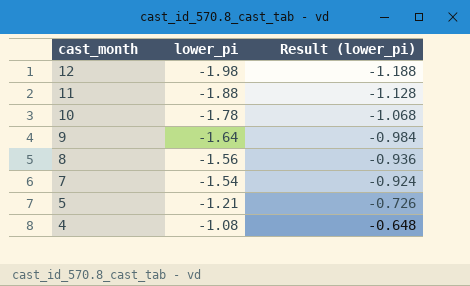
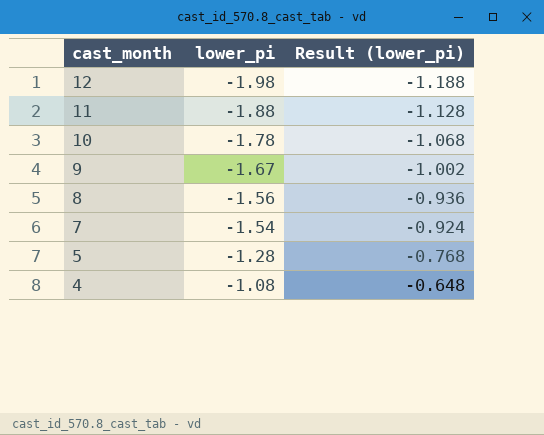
9 | lower_pi: -1.64 -> -1.67
9 | Result (lower_pi): -0.984 -> -1.002
5 | lower_pi: -1.21 -> -1.28
5 | Result (lower_pi): -0.726 -> -0.768

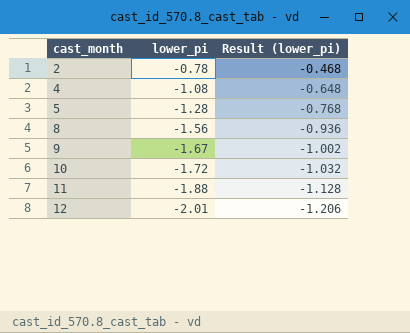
row order: cast_month descending -> cast_month ascending
row 7: -1.54 | -0.924 -> none
row 2: none -> -0.78 | -0.468
10 | lower_pi: -1.78 -> -1.72
10 | Result (lower_pi): -1.068 -> -1.032
12 | lower_pi: -1.98 -> -2.01
12 | Result (lower_pi): -1.188 -> -1.206

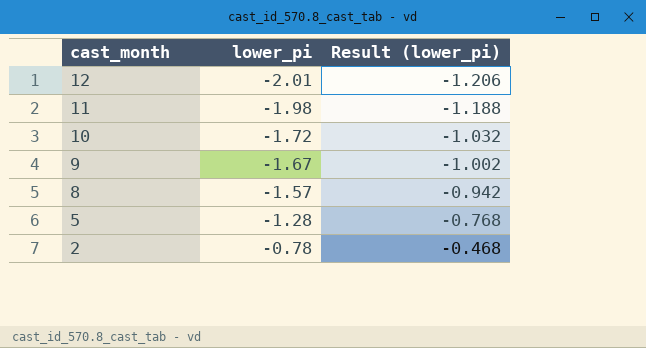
row order: cast_month ascending -> cast_month descending
row 4: -1.08 | -0.648 -> none
11 | lower_pi: -1.88 -> -1.98
11 | Result (lower_pi): -1.128 -> -1.188
8 | lower_pi: -1.56 -> -1.57
8 | Result (lower_pi): -0.936 -> -0.942

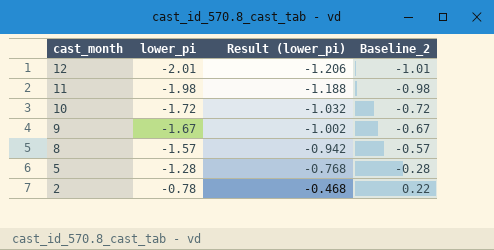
column Baseline_2 | formula: none -> [lower_pi] + 1

